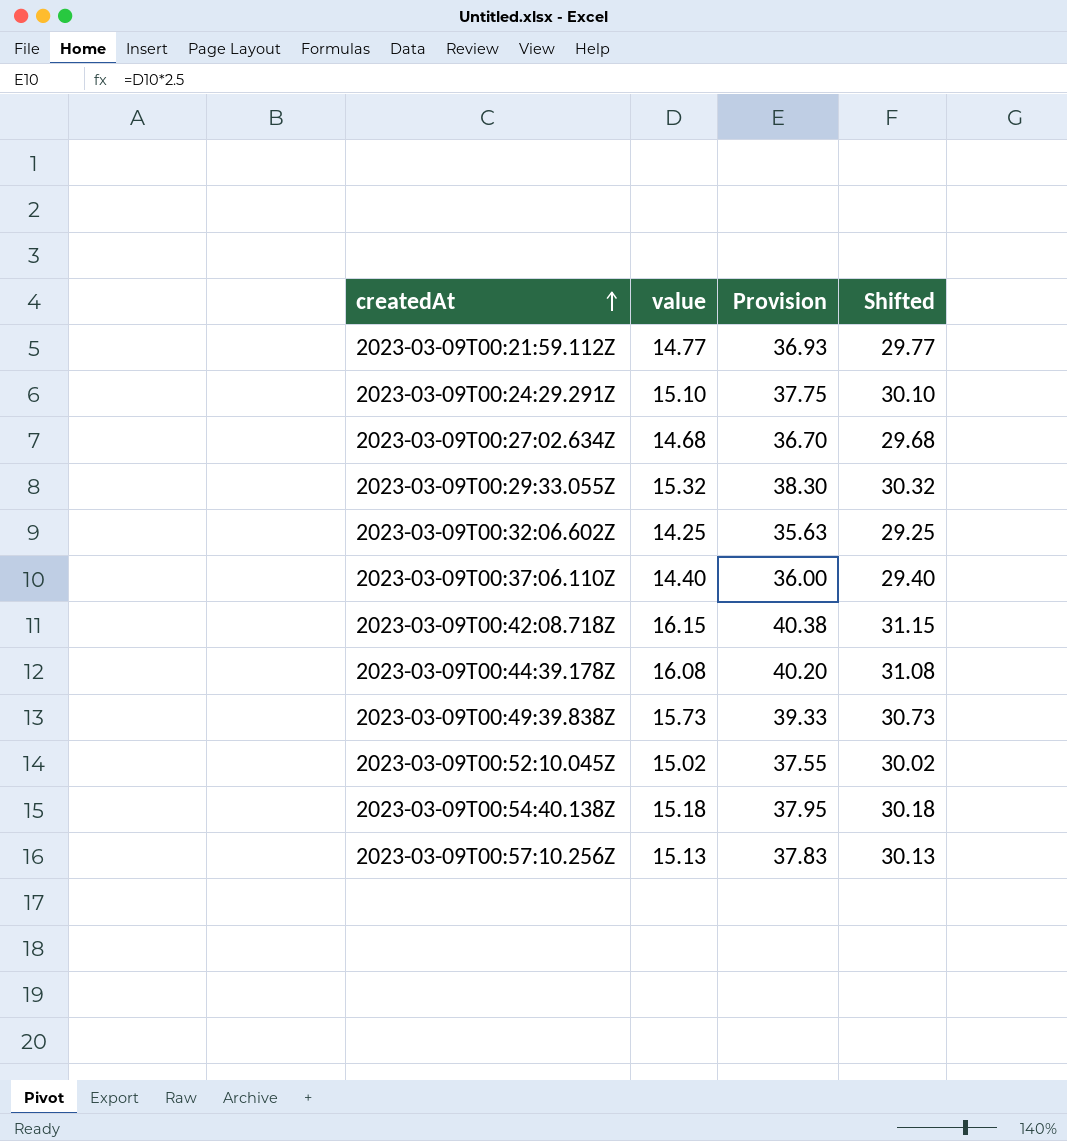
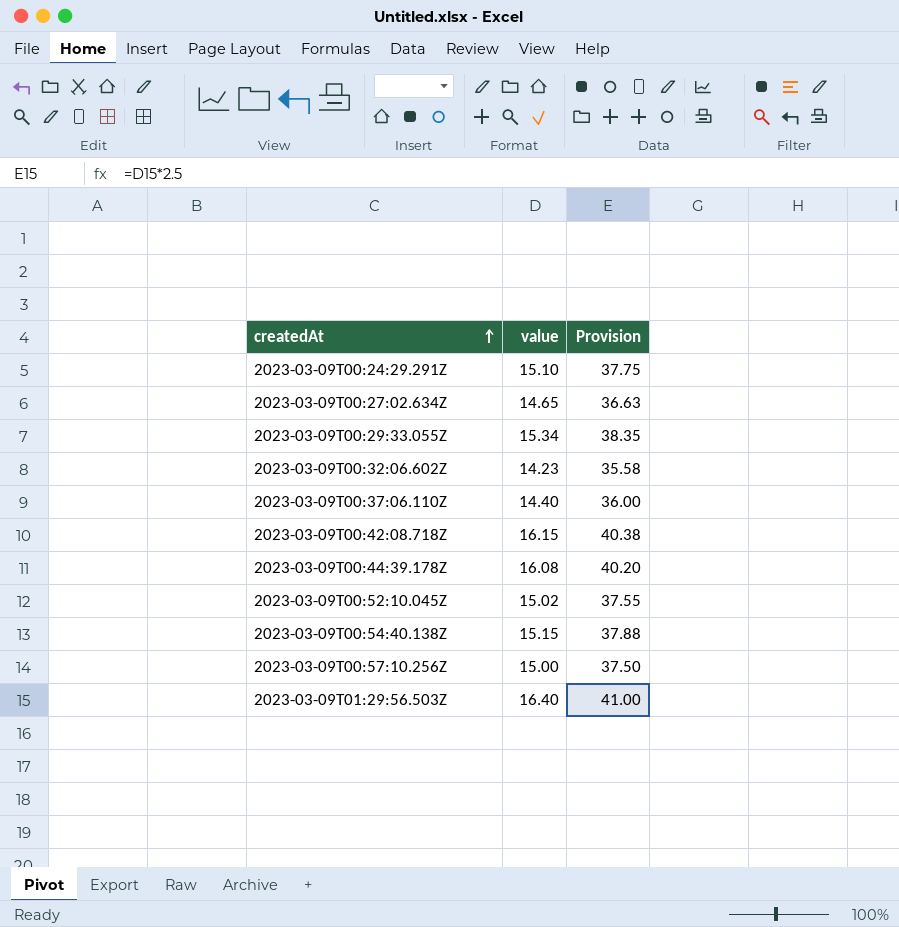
column Shifted | formula: [value] + 15 -> none
row 2023-03-09T00:21:59.112Z: 14.77 | 36.93 | 29.77 -> none
row 2023-03-09T00:49:39.838Z: 15.73 | 39.33 | 30.73 -> none
2023-03-09T00:27:02.634Z | value: 14.68 -> 14.65
2023-03-09T00:27:02.634Z | Provision: 36.70 -> 36.63
2023-03-09T00:29:33.055Z | value: 15.32 -> 15.34
2023-03-09T00:29:33.055Z | Provision: 38.30 -> 38.35
2023-03-09T00:32:06.602Z | value: 14.25 -> 14.23
2023-03-09T00:32:06.602Z | Provision: 35.63 -> 35.58
2023-03-09T00:54:40.138Z | value: 15.18 -> 15.15
2023-03-09T00:54:40.138Z | Provision: 37.95 -> 37.88
2023-03-09T00:57:10.256Z | value: 15.13 -> 15.00
2023-03-09T00:57:10.256Z | Provision: 37.83 -> 37.50
row 2023-03-09T01:29:56.503Z: none -> 16.40 | 41.00

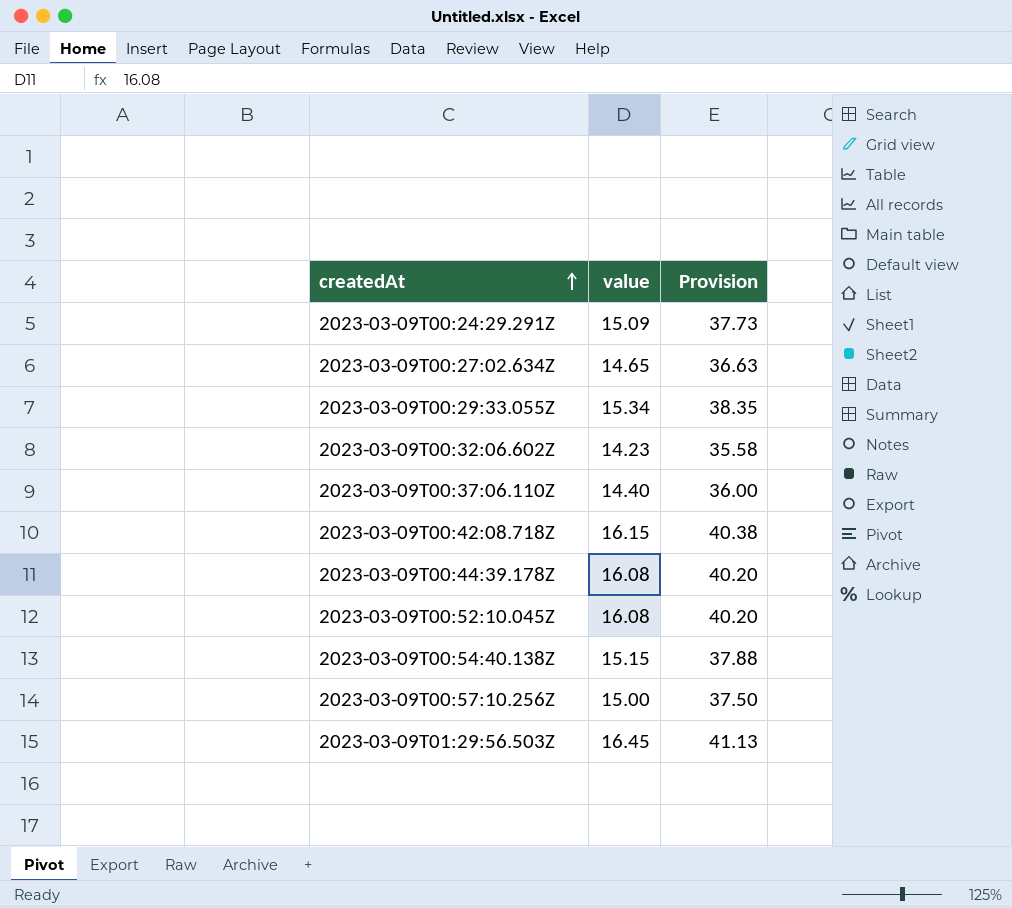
2023-03-09T00:24:29.291Z | value: 15.10 -> 15.09
2023-03-09T00:24:29.291Z | Provision: 37.75 -> 37.73
2023-03-09T00:52:10.045Z | value: 15.02 -> 16.08
2023-03-09T00:52:10.045Z | Provision: 37.55 -> 40.20
2023-03-09T01:29:56.503Z | value: 16.40 -> 16.45
2023-03-09T01:29:56.503Z | Provision: 41.00 -> 41.13

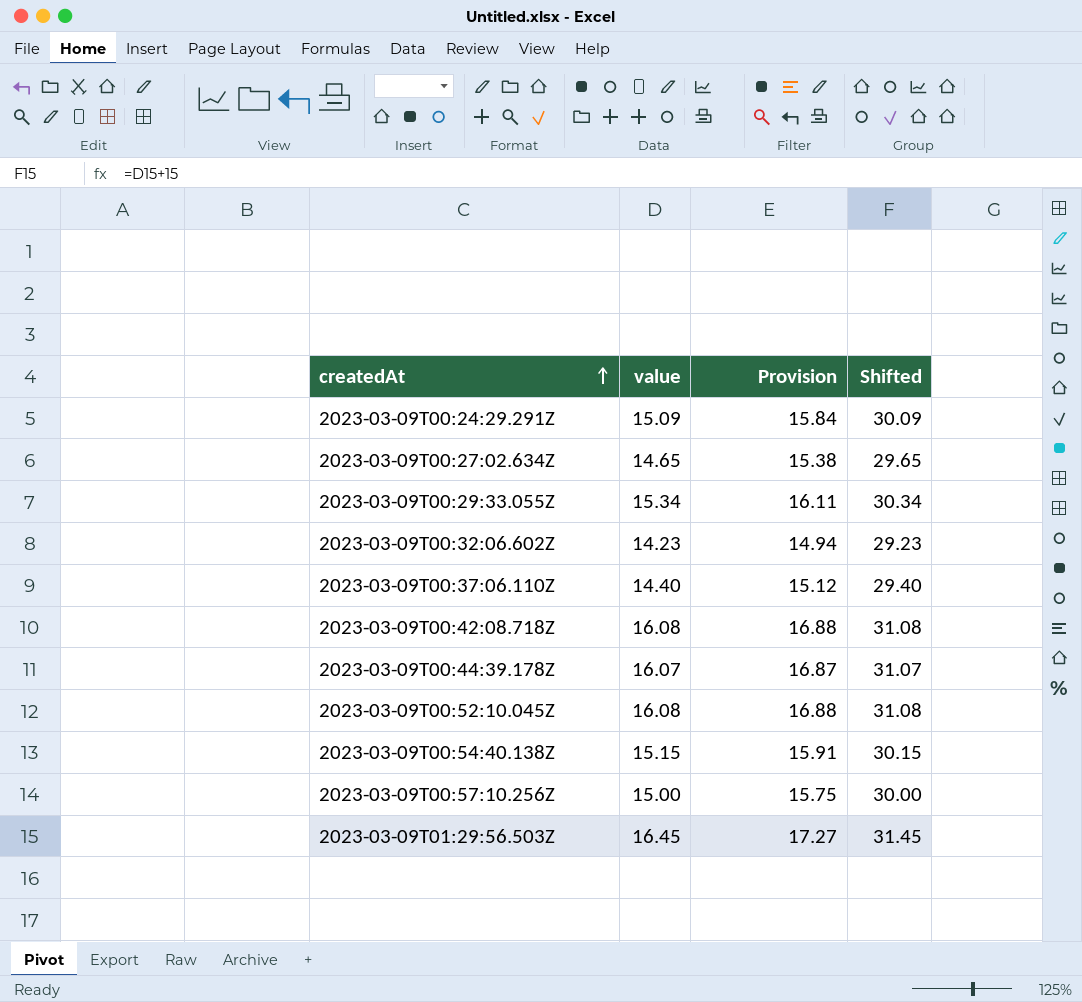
column Provision | formula: [value] * 2.5 -> [value] * 1.05
column Shifted | formula: none -> [value] + 15
2023-03-09T00:42:08.718Z | value: 16.15 -> 16.08
2023-03-09T00:44:39.178Z | value: 16.08 -> 16.07

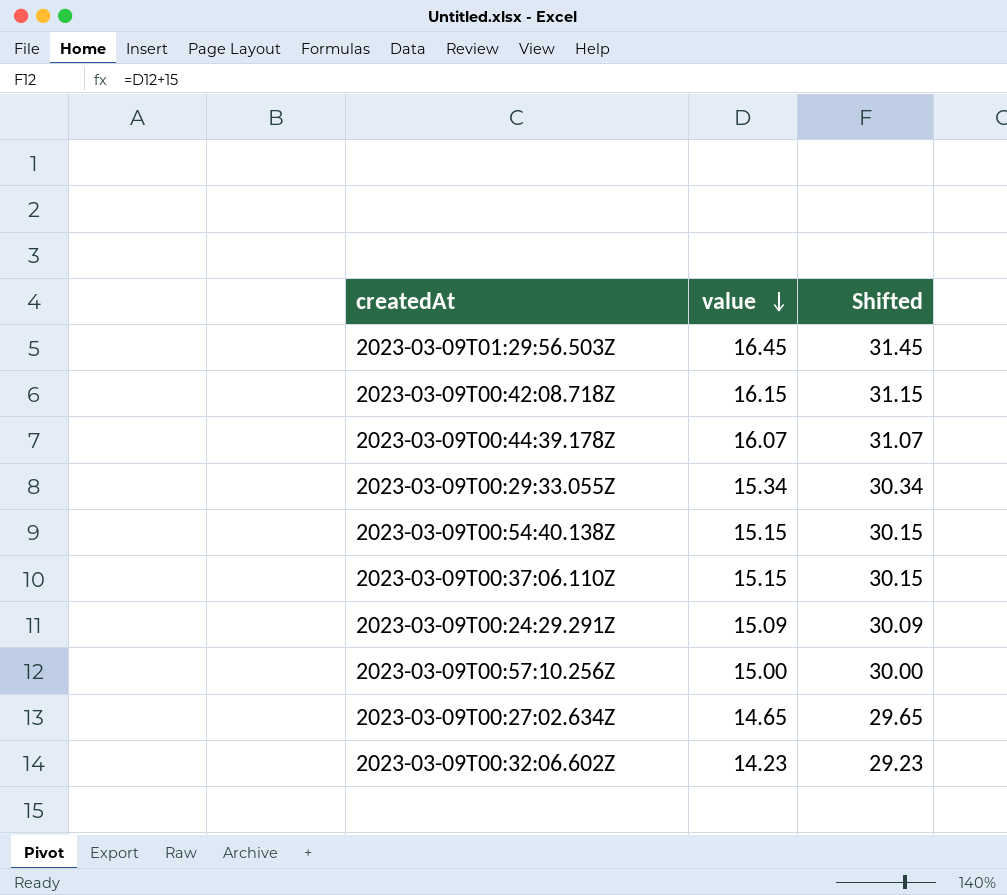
row order: createdAt ascending -> value descending
column Provision | formula: [value] * 1.05 -> none
row 2023-03-09T00:52:10.045Z: 16.08 | 16.88 | 31.08 -> none
2023-03-09T00:42:08.718Z | value: 16.08 -> 16.15
2023-03-09T00:42:08.718Z | Shifted: 31.08 -> 31.15
2023-03-09T00:37:06.110Z | value: 14.40 -> 15.15
2023-03-09T00:37:06.110Z | Shifted: 29.40 -> 30.15

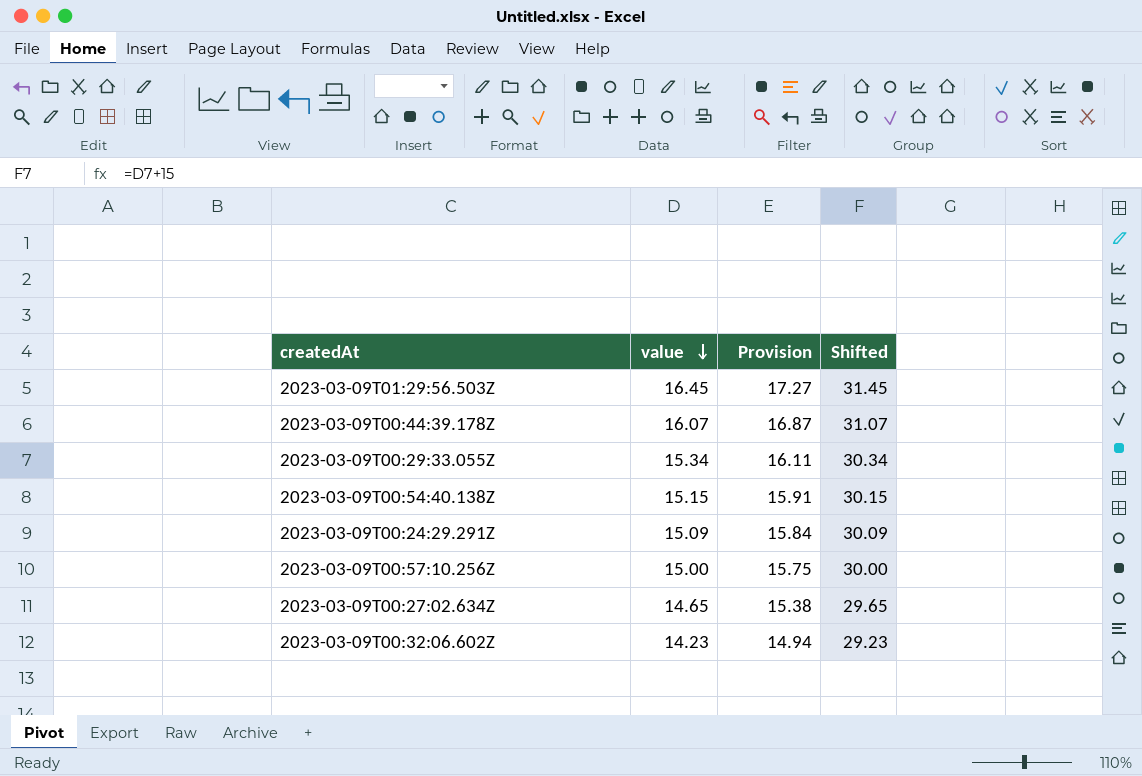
column Provision | formula: none -> [value] * 1.05
row 2023-03-09T00:42:08.718Z: 16.15 | 31.15 -> none
row 2023-03-09T00:37:06.110Z: 15.15 | 30.15 -> none

